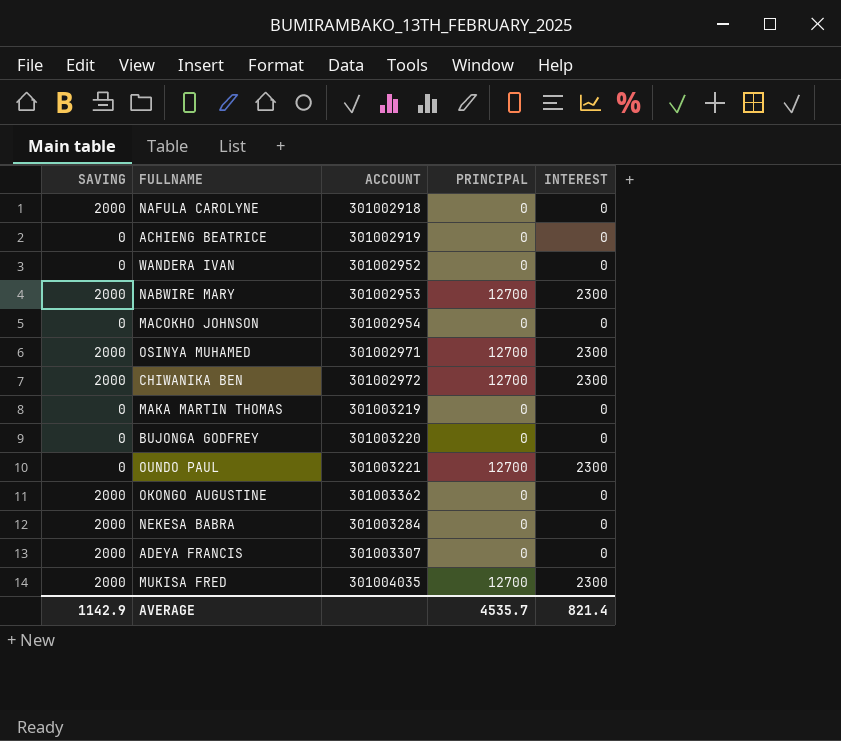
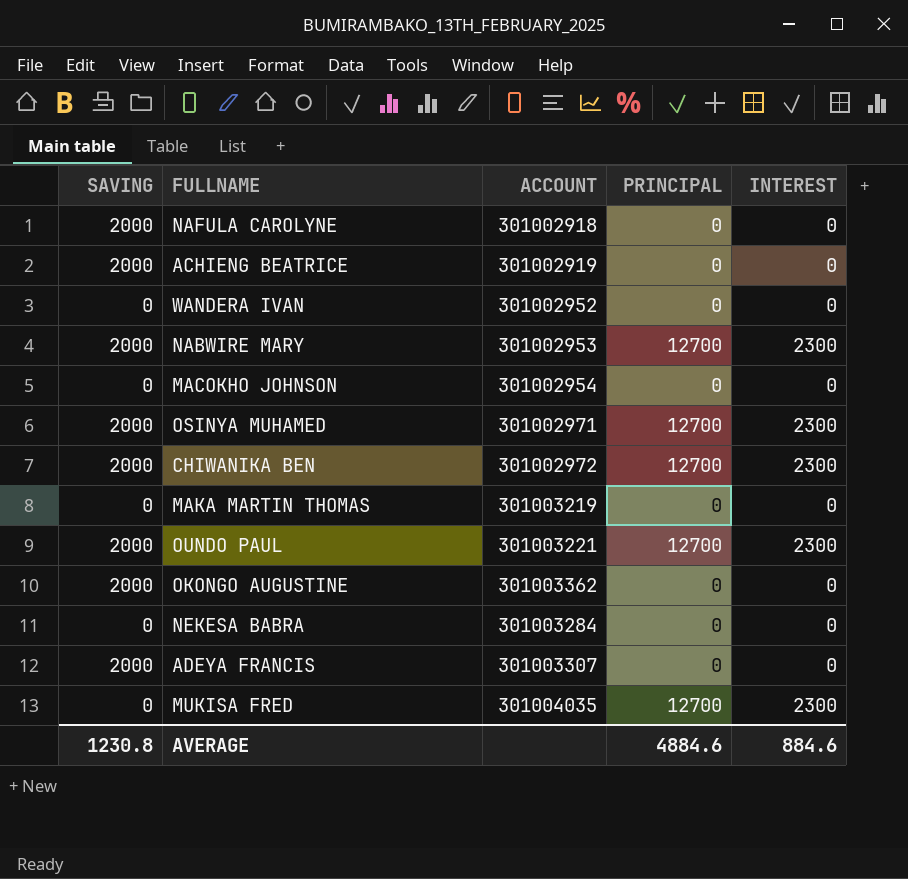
row BUJONGA GODFREY: 0 | 301003220 | 0 | 0 -> none
ACHIENG BEATRICE | SAVING: 0 -> 2000
OUNDO PAUL | SAVING: 0 -> 2000
NEKESA BABRA | SAVING: 2000 -> 0
MUKISA FRED | SAVING: 2000 -> 0
AVERAGE | SAVING: 1142.9 -> 1230.8
AVERAGE | PRINCIPAL: 4535.7 -> 4884.6
AVERAGE | INTEREST: 821.4 -> 884.6

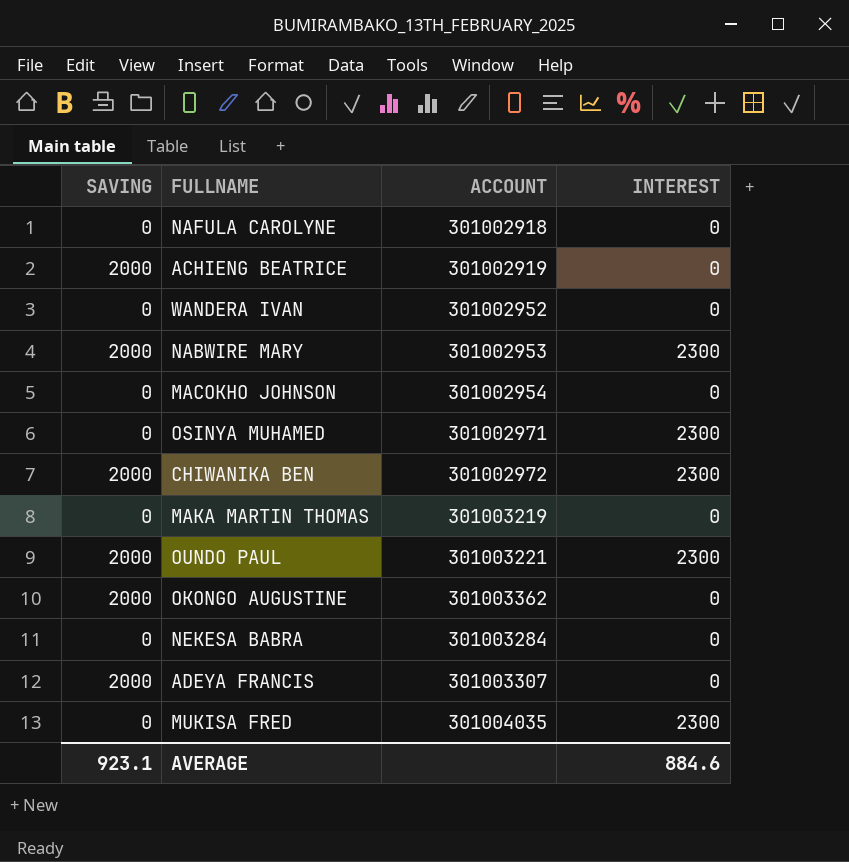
column PRINCIPAL | position: 4 -> none
NAFULA CAROLYNE | SAVING: 2000 -> 0
OSINYA MUHAMED | SAVING: 2000 -> 0
AVERAGE | SAVING: 1230.8 -> 923.1

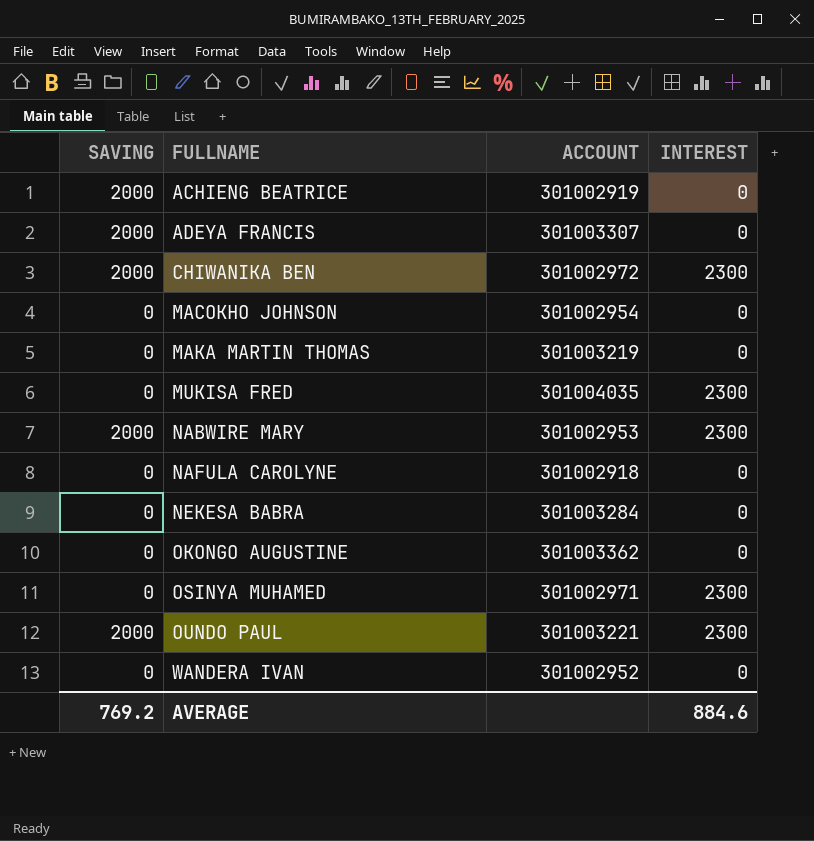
row order: none -> FULLNAME ascending
OKONGO AUGUSTINE | SAVING: 2000 -> 0
AVERAGE | SAVING: 923.1 -> 769.2

